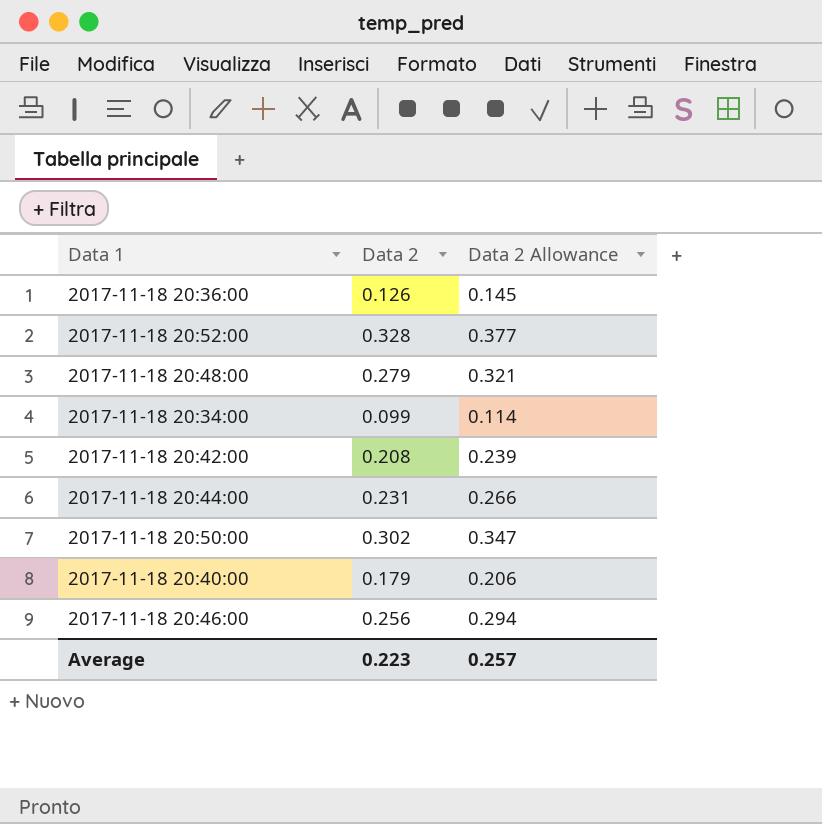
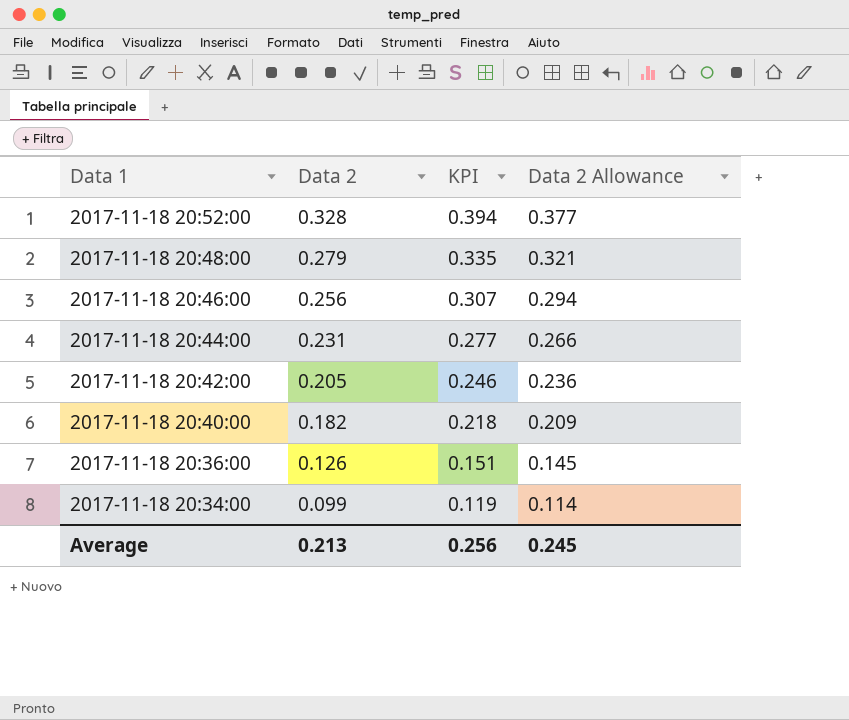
row order: none -> Data 1 descending
column KPI | formula: none -> [Data 2] * 1.2
row 2017-11-18 20:50:00: 0.302 | 0.347 -> none
2017-11-18 20:42:00 | Data 2: 0.208 -> 0.205
2017-11-18 20:42:00 | Data 2 Allowance: 0.239 -> 0.236
2017-11-18 20:40:00 | Data 2: 0.179 -> 0.182
2017-11-18 20:40:00 | Data 2 Allowance: 0.206 -> 0.209
Average | Data 2: 0.223 -> 0.213
Average | Data 2 Allowance: 0.257 -> 0.245

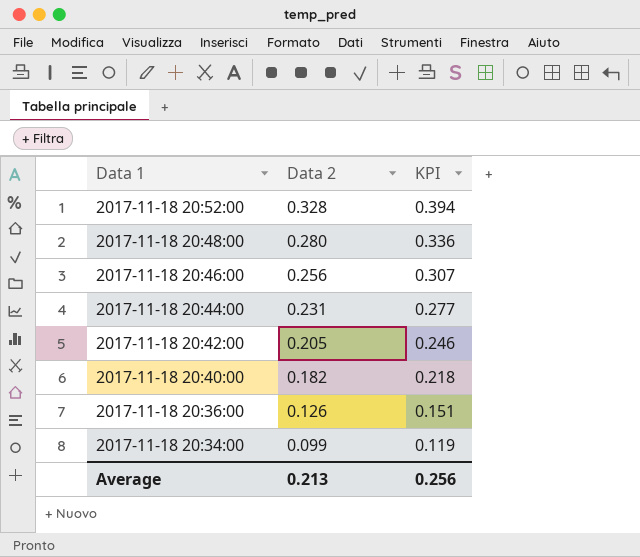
column Data 2 Allowance | formula: [Data 2] * 1.15 -> none
2017-11-18 20:48:00 | Data 2: 0.279 -> 0.280
2017-11-18 20:48:00 | KPI: 0.335 -> 0.336

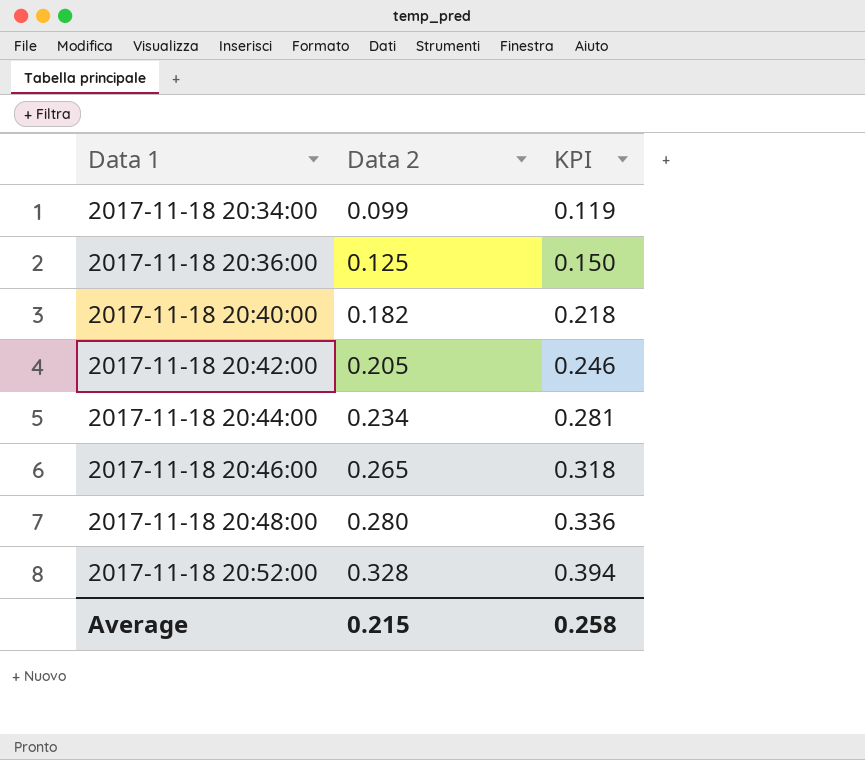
row order: Data 1 descending -> Data 1 ascending
2017-11-18 20:36:00 | Data 2: 0.126 -> 0.125
2017-11-18 20:36:00 | KPI: 0.151 -> 0.150
2017-11-18 20:44:00 | Data 2: 0.231 -> 0.234
2017-11-18 20:44:00 | KPI: 0.277 -> 0.281
2017-11-18 20:46:00 | Data 2: 0.256 -> 0.265
2017-11-18 20:46:00 | KPI: 0.307 -> 0.318
Average | Data 2: 0.213 -> 0.215
Average | KPI: 0.256 -> 0.258

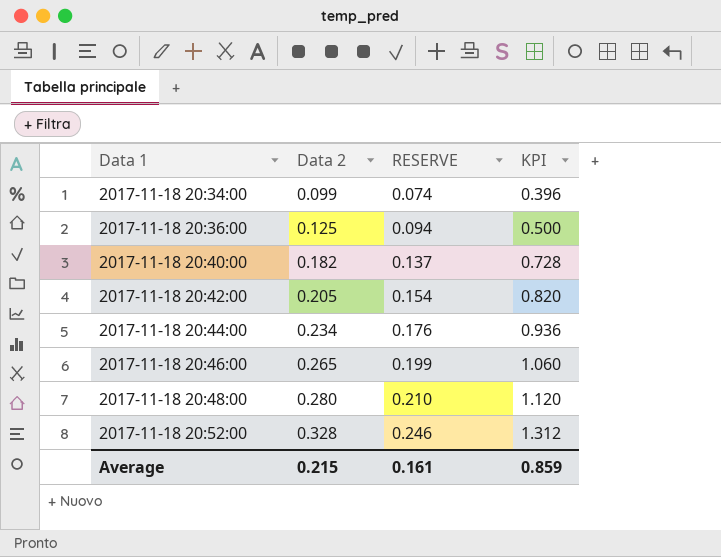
column RESERVE | formula: none -> [Data 2] * 0.75
column KPI | formula: [Data 2] * 1.2 -> [Data 2] * 4
Average | KPI: 0.258 -> 0.859

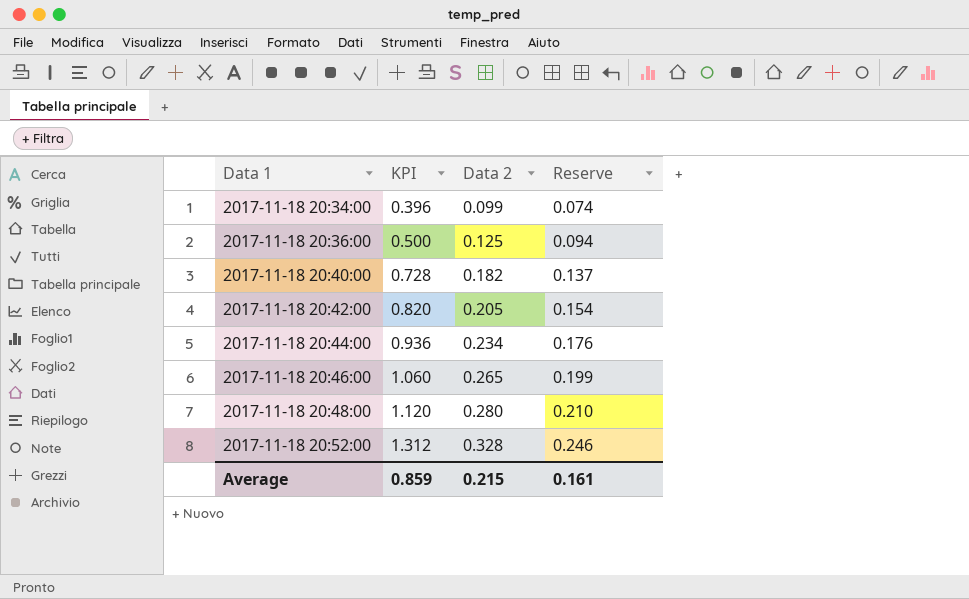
column KPI | position: 4 -> 2
column name: RESERVE -> Reserve

